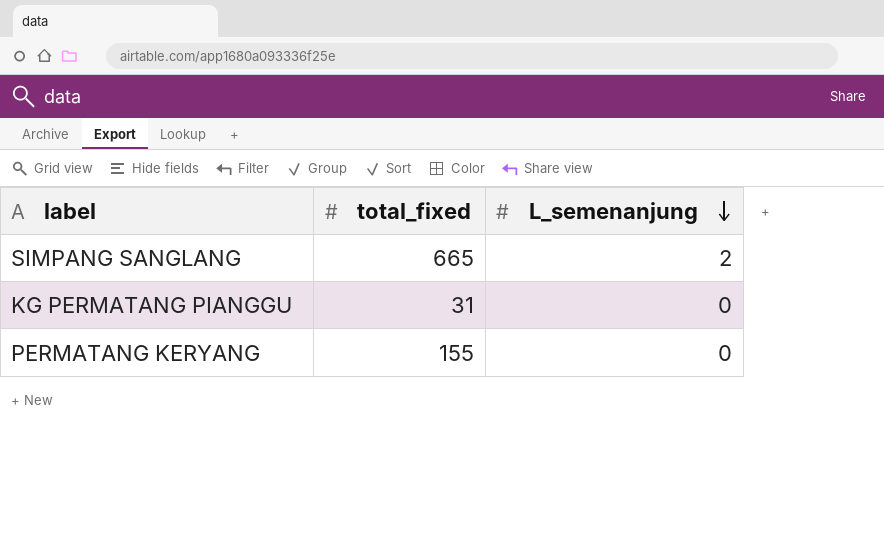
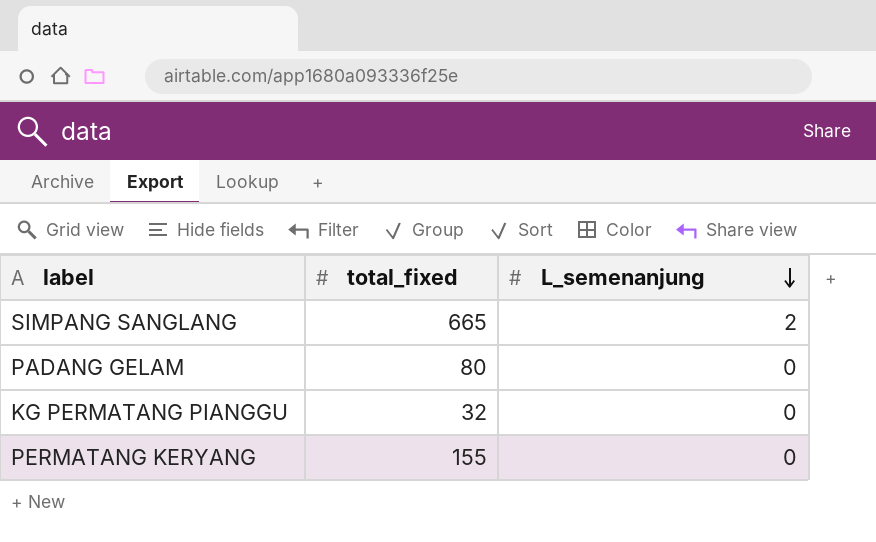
row PADANG GELAM: none -> 80 | 0
KG PERMATANG PIANGGU | total_fixed: 31 -> 32

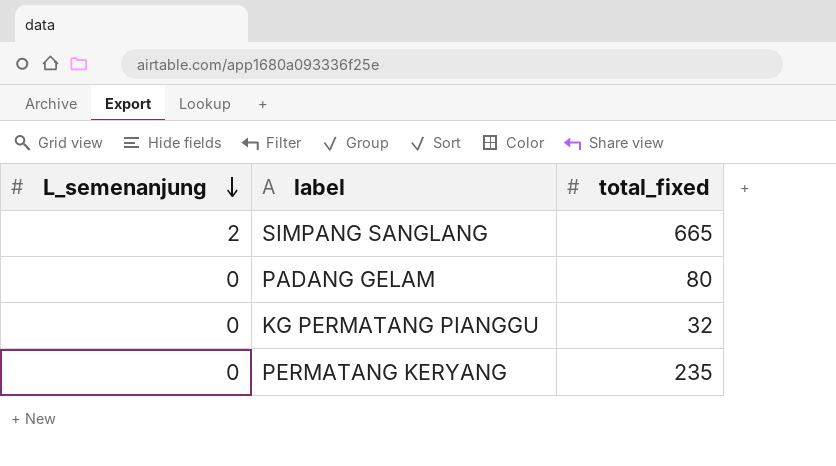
column L_semenanjung | position: 3 -> 1
PERMATANG KERYANG | total_fixed: 155 -> 235

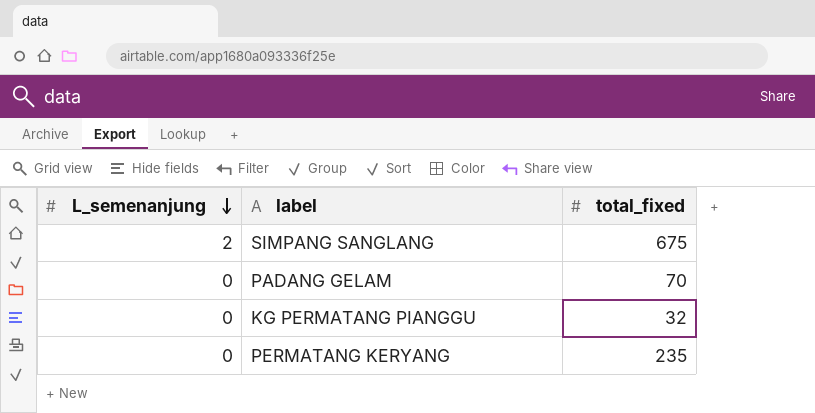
SIMPANG SANGLANG | total_fixed: 665 -> 675
PADANG GELAM | total_fixed: 80 -> 70

